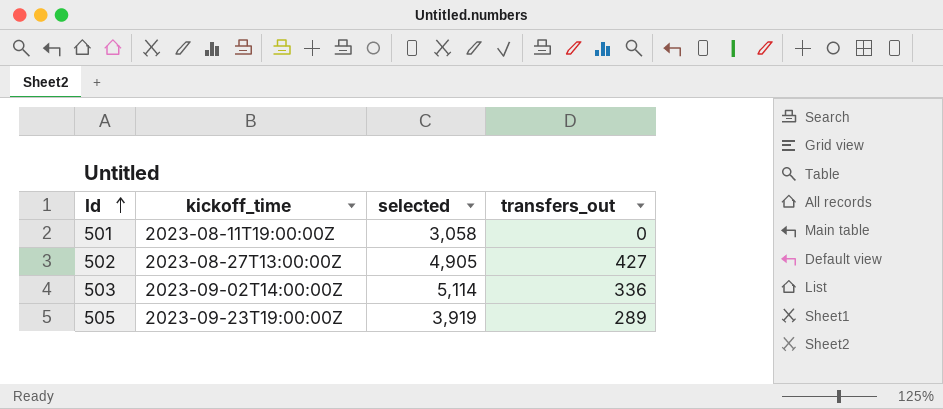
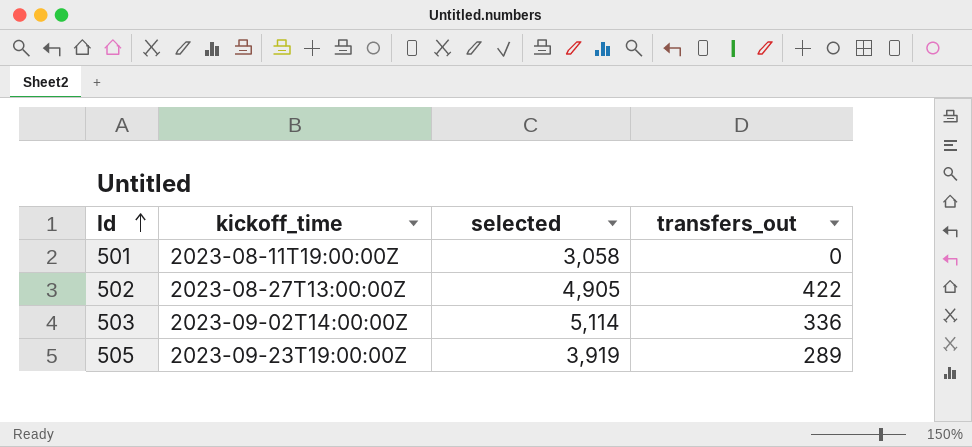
502 | transfers_out: 427 -> 422

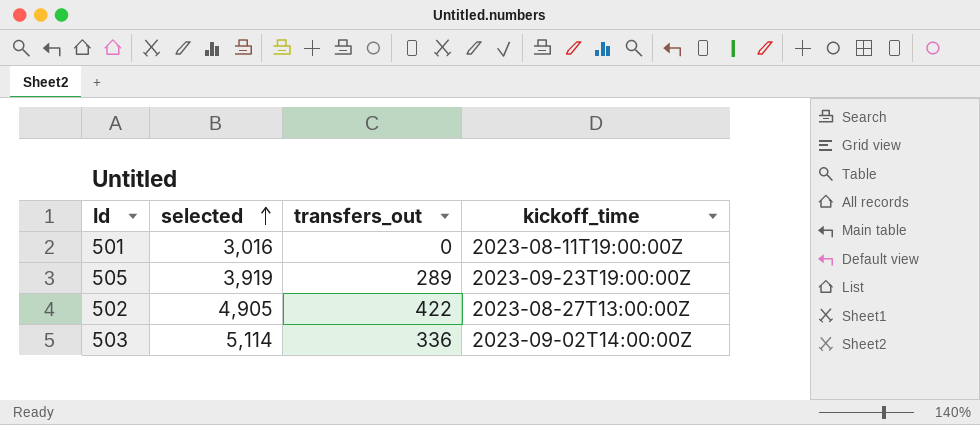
row order: Id ascending -> selected ascending
column kickoff_time | position: 2 -> 4
501 | selected: 3,058 -> 3,016

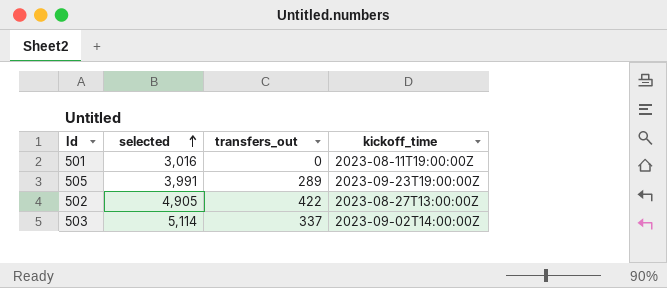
505 | selected: 3,919 -> 3,991
503 | transfers_out: 336 -> 337

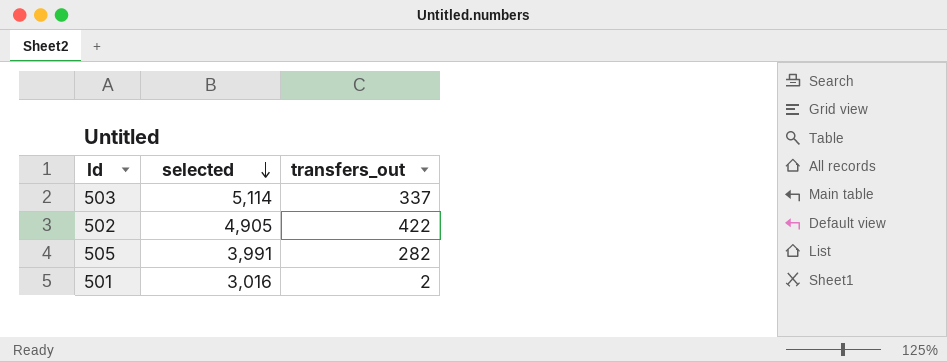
row order: selected ascending -> selected descending
column kickoff_time | position: 4 -> none
505 | transfers_out: 289 -> 282
501 | transfers_out: 0 -> 2

